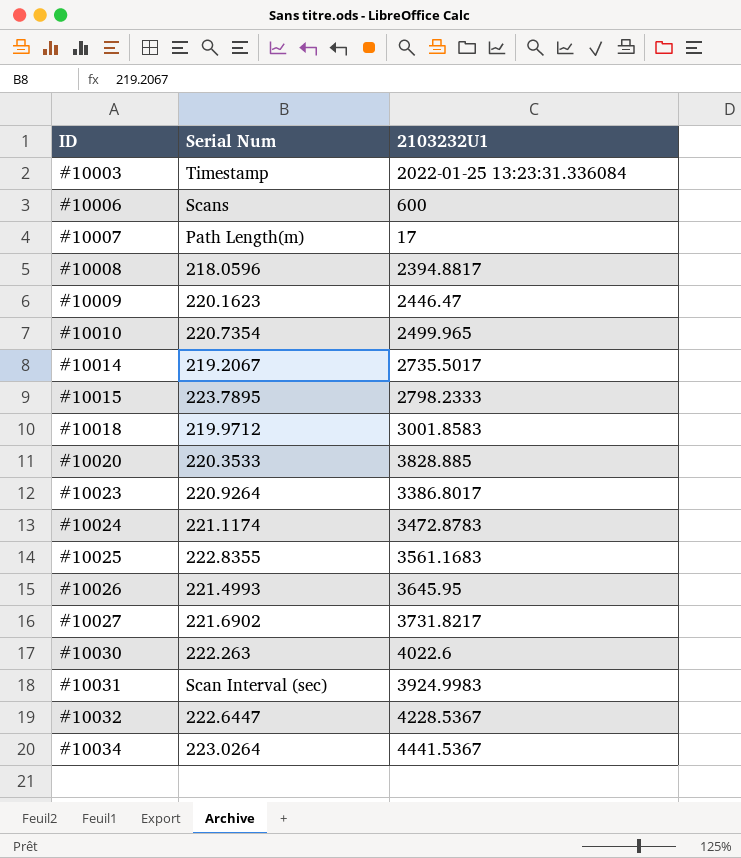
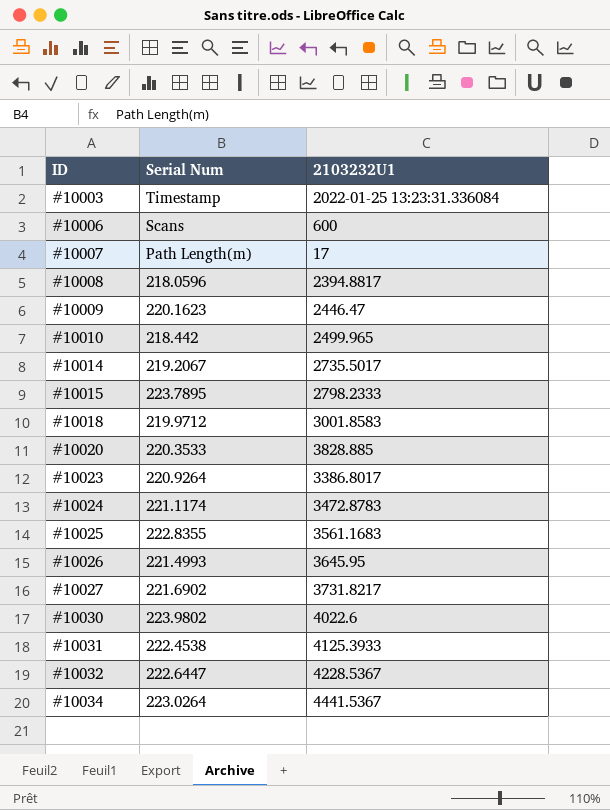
#10010 | Serial Num: 220.7354 -> 218.442
#10030 | Serial Num: 222.263 -> 223.9802
#10031 | Serial Num: Scan Interval (sec) -> 222.4538
#10031 | 2103232U1: 3924.9983 -> 4125.3933

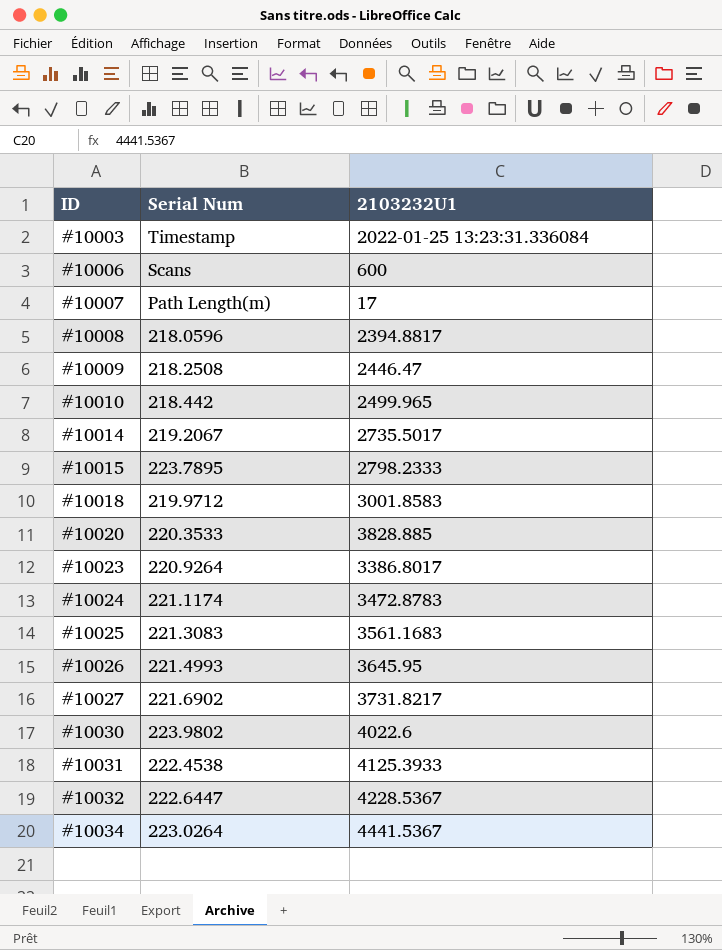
#10009 | Serial Num: 220.1623 -> 218.2508
#10025 | Serial Num: 222.8355 -> 221.3083

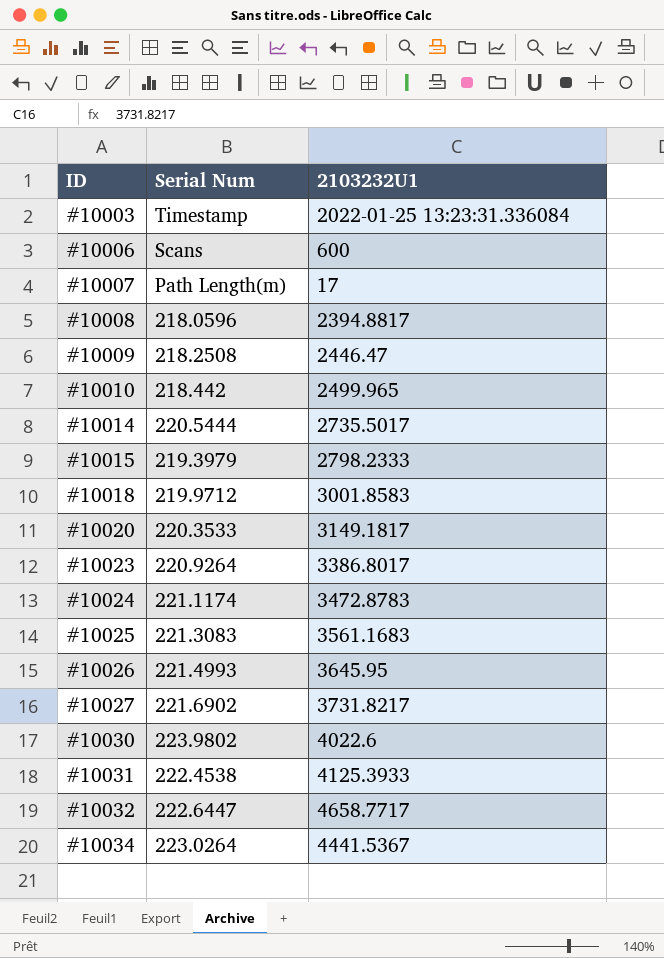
#10014 | Serial Num: 219.2067 -> 220.5444
#10015 | Serial Num: 223.7895 -> 219.3979
#10020 | 2103232U1: 3828.885 -> 3149.1817
#10032 | 2103232U1: 4228.5367 -> 4658.7717

